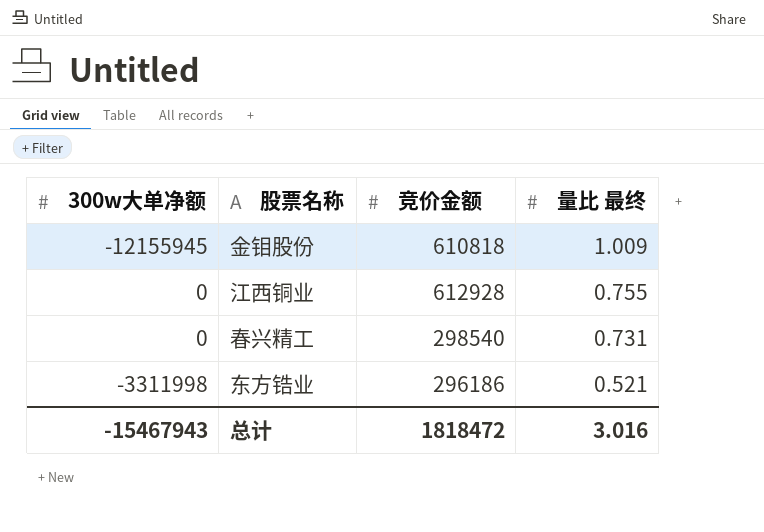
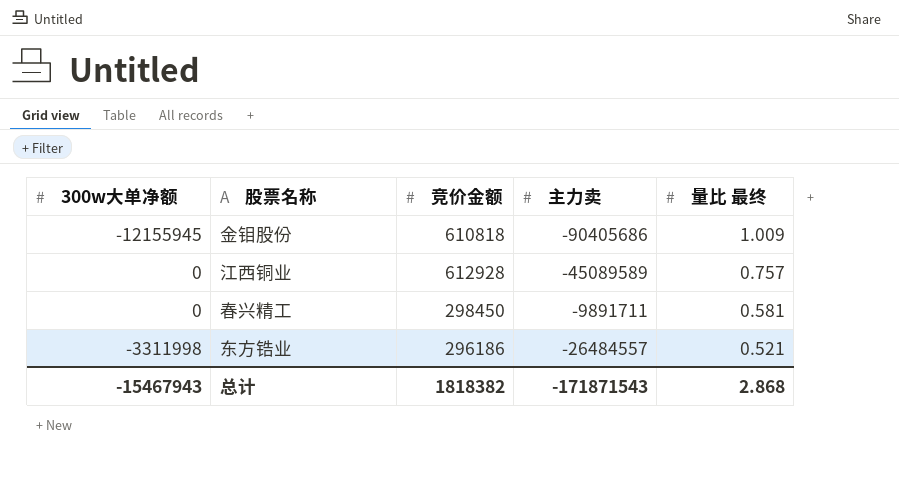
column 主力卖 | position: none -> 4
江西铜业 | 量比 最终: 0.755 -> 0.757
春兴精工 | 竞价金额: 298540 -> 298450
春兴精工 | 量比 最终: 0.731 -> 0.581
总计 | 竞价金额: 1818472 -> 1818382
总计 | 量比 最终: 3.016 -> 2.868

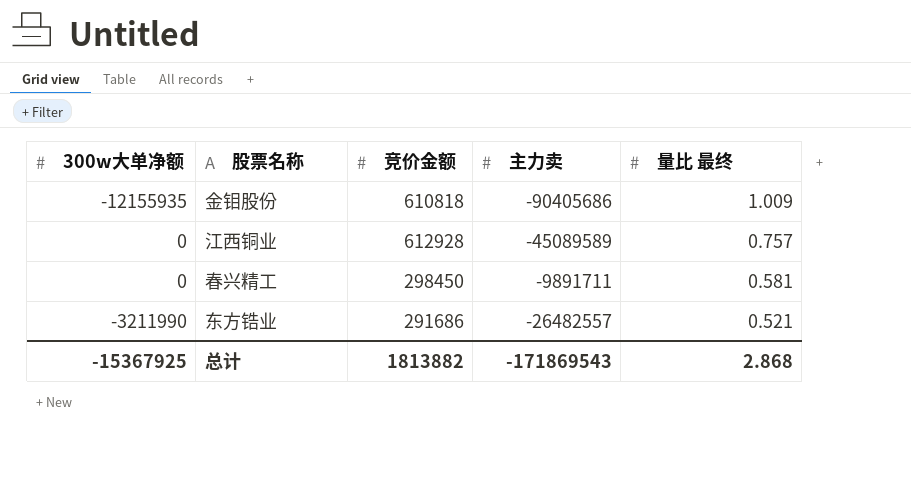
金钼股份 | 300w大单净额: -12155945 -> -12155935
东方锆业 | 300w大单净额: -3311998 -> -3211990
东方锆业 | 竞价金额: 296186 -> 291686
东方锆业 | 主力卖: -26484557 -> -26482557
总计 | 300w大单净额: -15467943 -> -15367925
总计 | 竞价金额: 1818382 -> 1813882
总计 | 主力卖: -171871543 -> -171869543

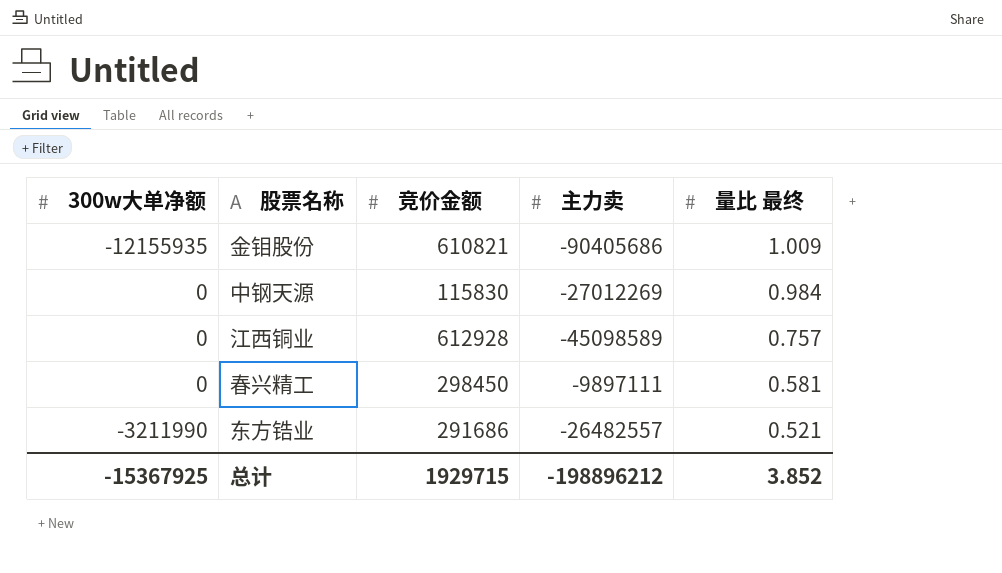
金钼股份 | 竞价金额: 610818 -> 610821
row 中钢天源: none -> 0 | 115830 | -27012269 | 0.984
江西铜业 | 主力卖: -45089589 -> -45098589
春兴精工 | 主力卖: -9891711 -> -9897111
总计 | 竞价金额: 1813882 -> 1929715
总计 | 主力卖: -171869543 -> -198896212
总计 | 量比 最终: 2.868 -> 3.852

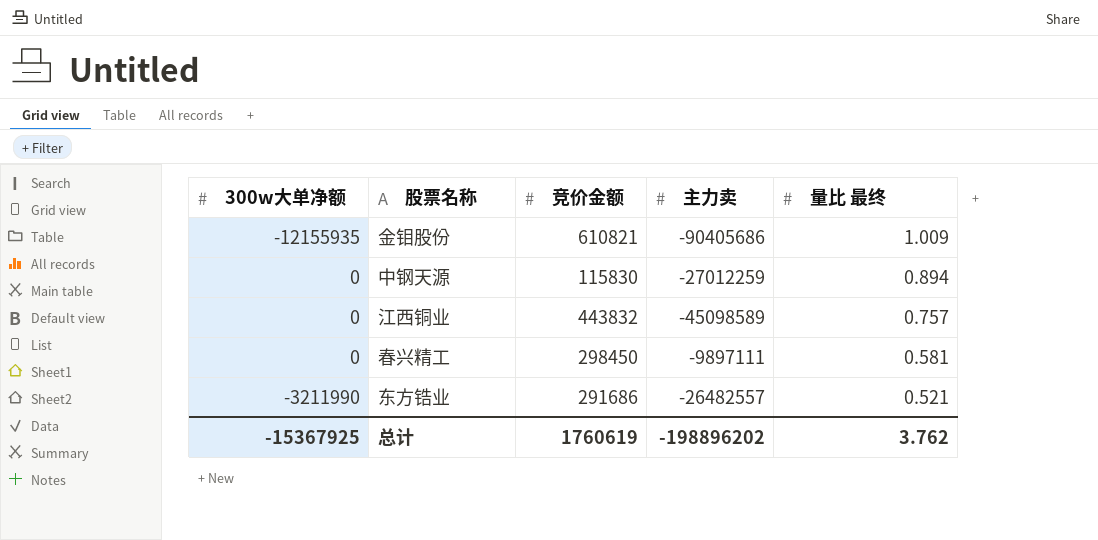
中钢天源 | 主力卖: -27012269 -> -27012259
中钢天源 | 量比 最终: 0.984 -> 0.894
江西铜业 | 竞价金额: 612928 -> 443832
总计 | 竞价金额: 1929715 -> 1760619
总计 | 主力卖: -198896212 -> -198896202
总计 | 量比 最终: 3.852 -> 3.762

